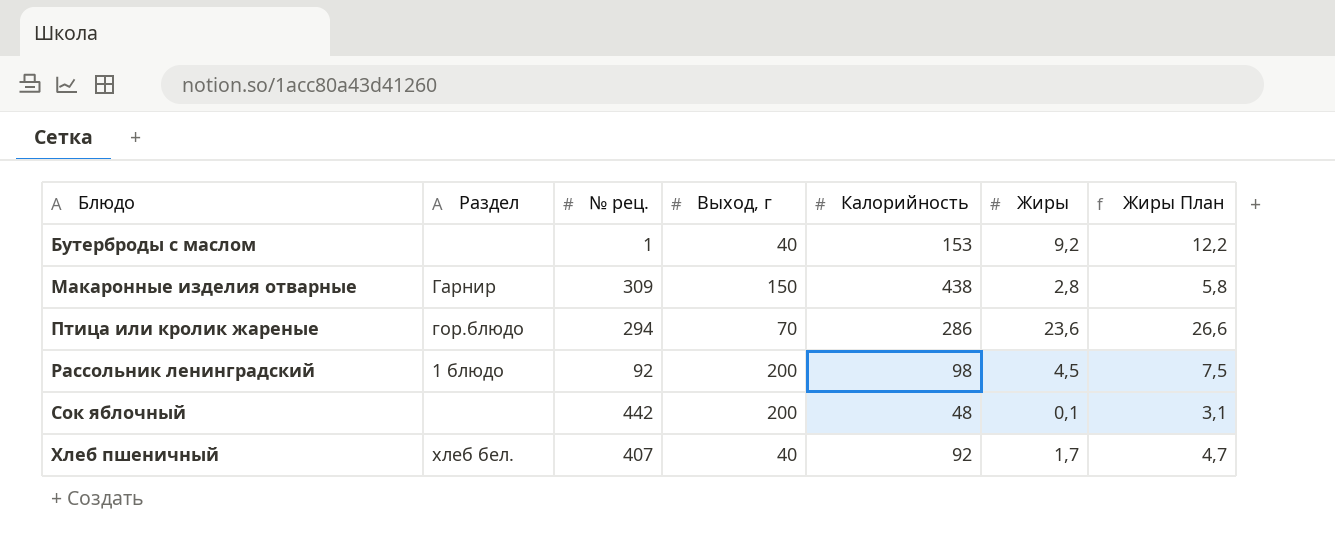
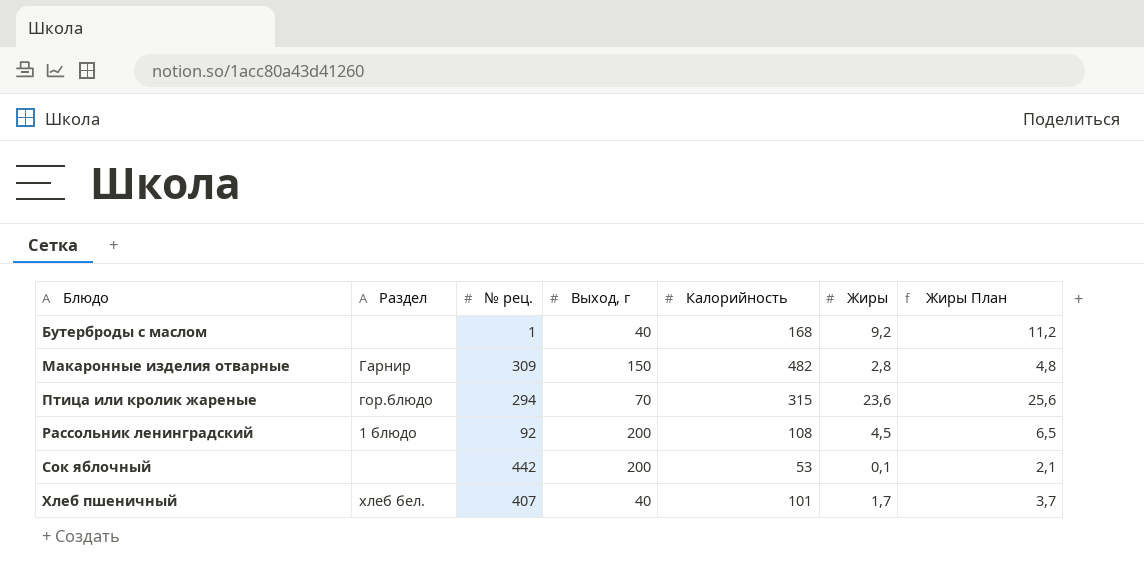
column Жиры План | formula: [Жиры] + 3 -> [Жиры] + 2
Бутерброды с маслом | Калорийность: 153 -> 168
Макаронные изделия отварные | Калорийность: 438 -> 482
Птица или кролик жареные | Калорийность: 286 -> 315
Рассольник ленинградский | Калорийность: 98 -> 108
Сок яблочный | Калорийность: 48 -> 53
Хлеб пшеничный | Калорийность: 92 -> 101

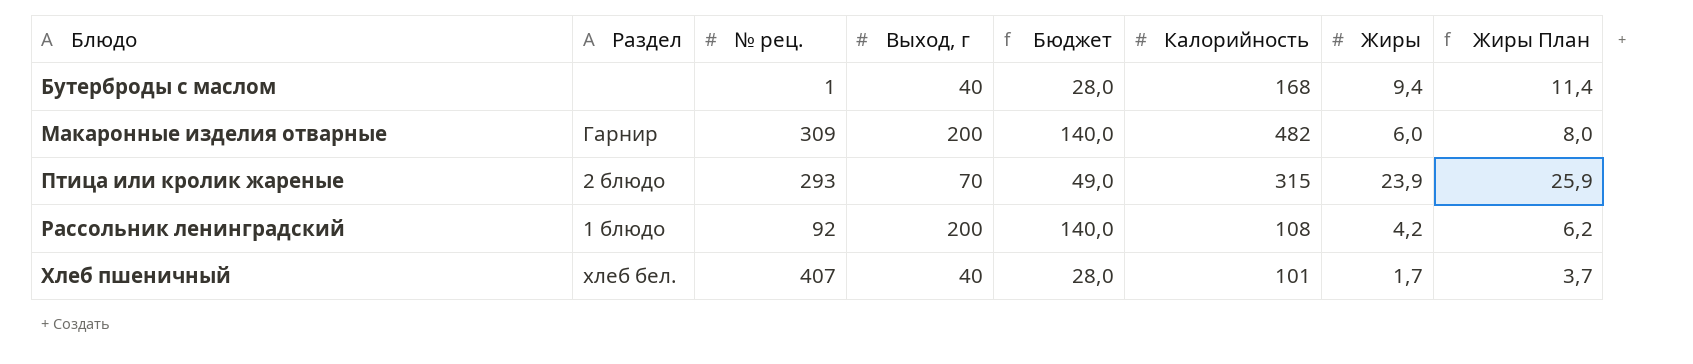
column Бюджет | formula: none -> [Выход, г] * 0,7
row Сок яблочный: none | 442 | 200 | 53 | 0,1 | 2,1 -> none
Бутерброды с маслом | Жиры: 9,2 -> 9,4
Бутерброды с маслом | Жиры План: 11,2 -> 11,4
Макаронные изделия отварные | Выход, г: 150 -> 200
Макаронные изделия отварные | Жиры: 2,8 -> 6,0
Макаронные изделия отварные | Жиры План: 4,8 -> 8,0
Птица или кролик жареные | Раздел: гор.блюдо -> 2 блюдо
Птица или кролик жареные | № рец.: 294 -> 293
Птица или кролик жареные | Жиры: 23,6 -> 23,9
Птица или кролик жареные | Жиры План: 25,6 -> 25,9
Рассольник ленинградский | Жиры: 4,5 -> 4,2
Рассольник ленинградский | Жиры План: 6,5 -> 6,2

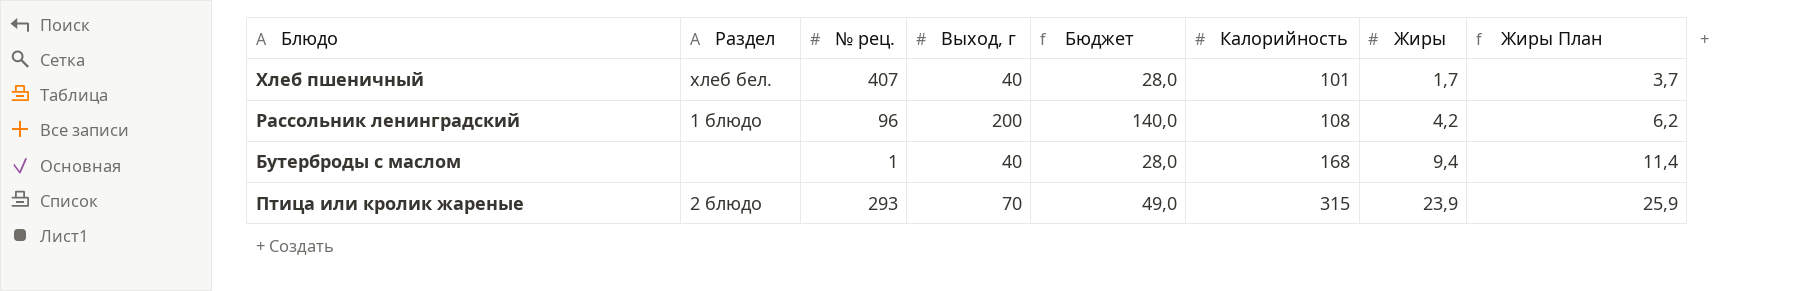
row order: Блюдо ascending -> Калорийность ascending
row Макаронные изделия отварные: Гарнир | 309 | 200 | 140,0 | 482 | 6,0 | 8,0 -> none
Рассольник ленинградский | № рец.: 92 -> 96

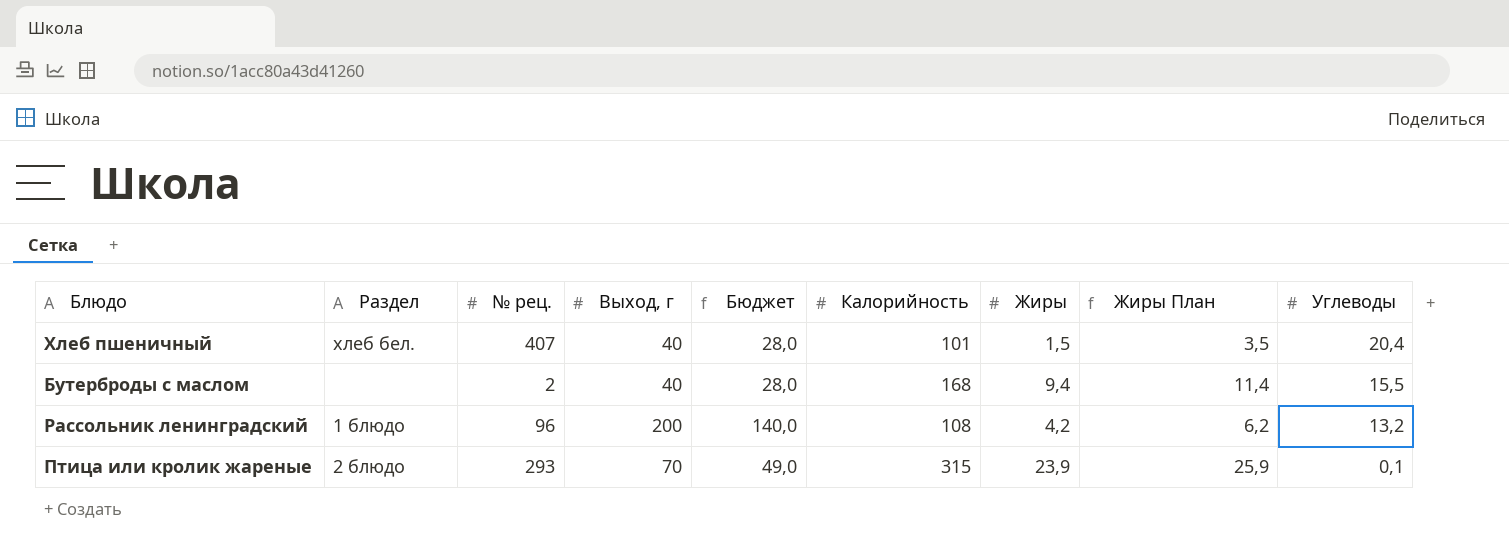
row order: Калорийность ascending -> Углеводы descending
column Углеводы | position: none -> 9
Хлеб пшеничный | Жиры: 1,7 -> 1,5
Хлеб пшеничный | Жиры План: 3,7 -> 3,5
Бутерброды с маслом | № рец.: 1 -> 2

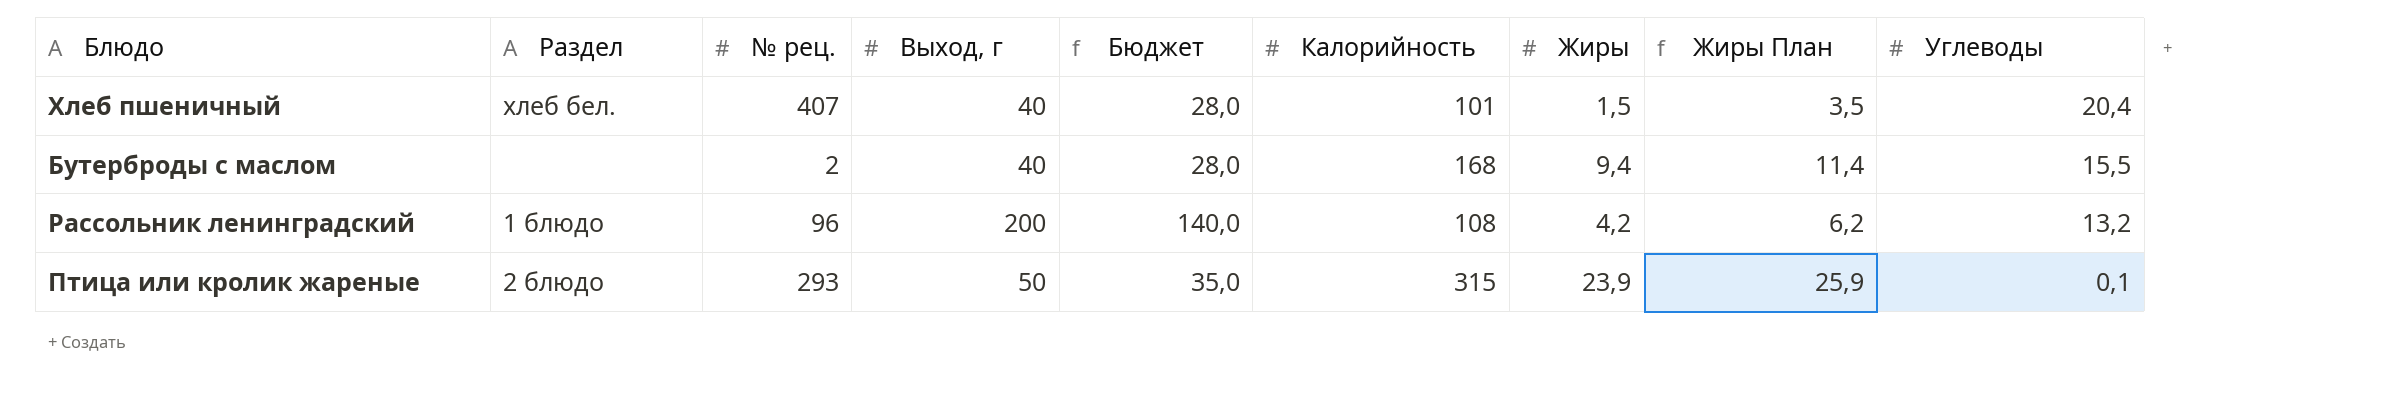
Птица или кролик жареные | Выход, г: 70 -> 50
Птица или кролик жареные | Бюджет: 49,0 -> 35,0

